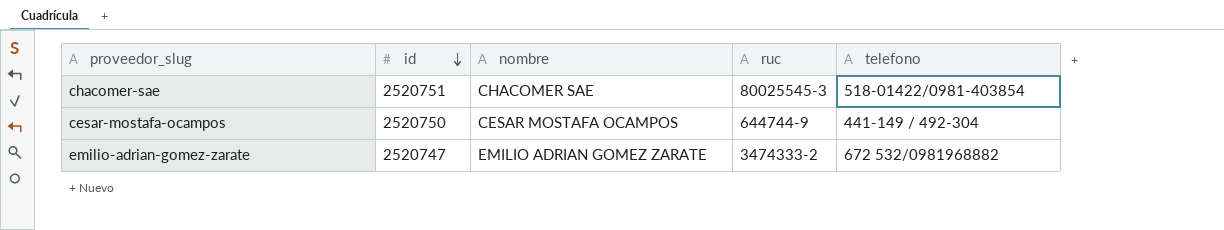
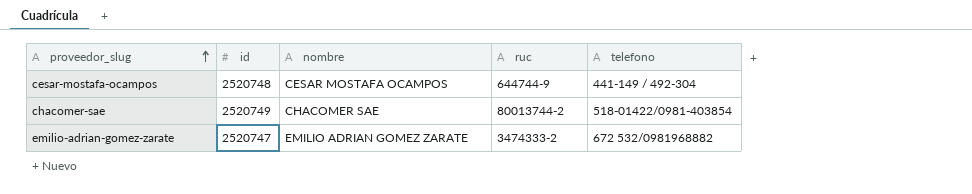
row order: id descending -> proveedor_slug ascending
cesar-mostafa-ocampos | id: 2520750 -> 2520748
chacomer-sae | id: 2520751 -> 2520749
chacomer-sae | ruc: 80025545-3 -> 80013744-2

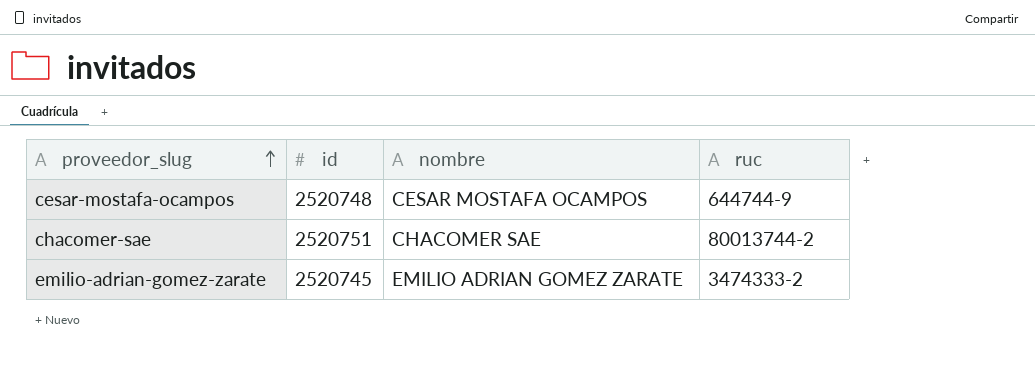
column telefono | position: 5 -> none
chacomer-sae | id: 2520749 -> 2520751
emilio-adrian-gomez-zarate | id: 2520747 -> 2520745

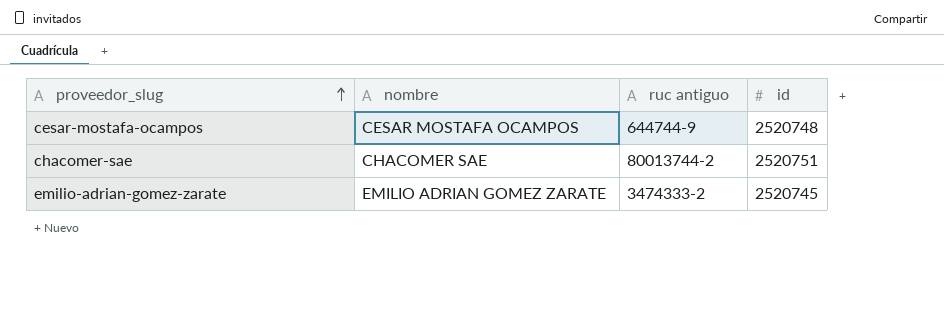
column name: ruc -> ruc antiguo
column id | position: 2 -> 4

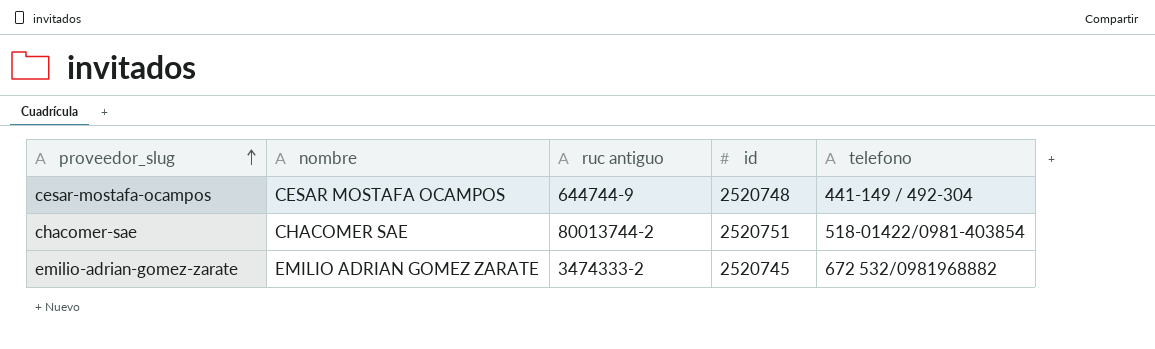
column telefono | position: none -> 5

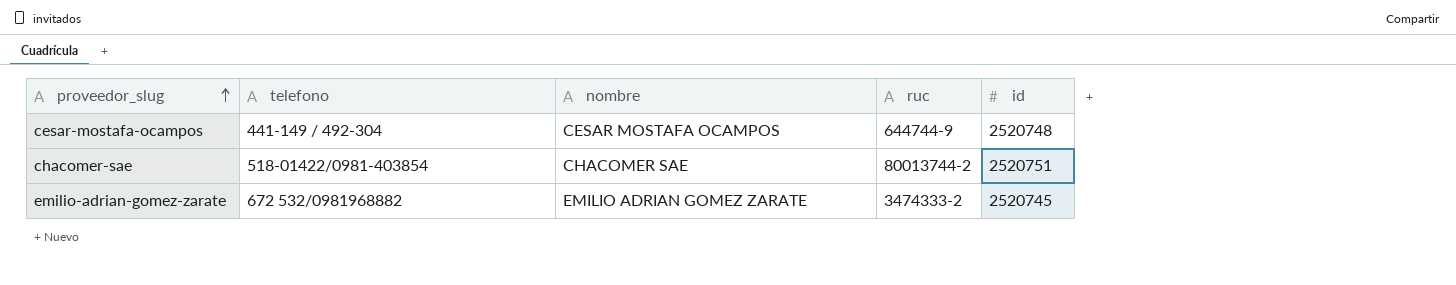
column telefono | position: 5 -> 2
column name: ruc antiguo -> ruc

